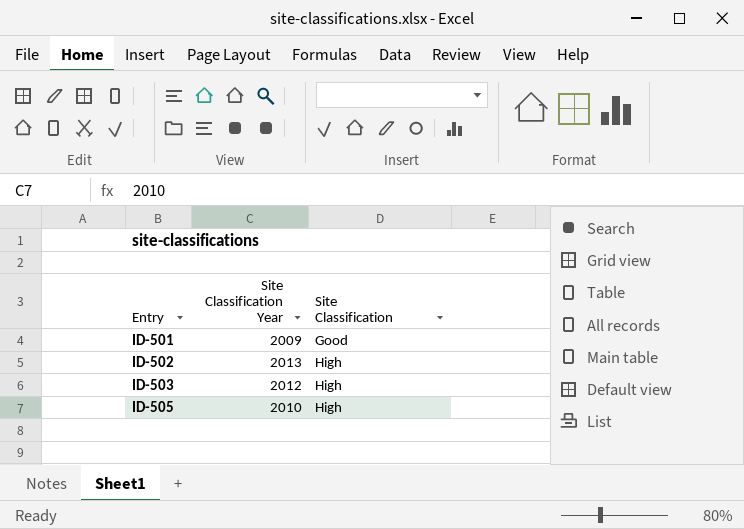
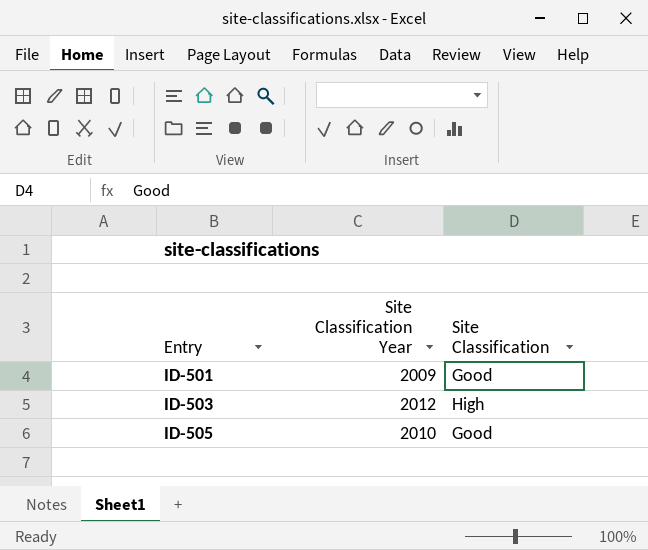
row ID-502: 2013 | High -> none
ID-505 | Site Classification: High -> Good

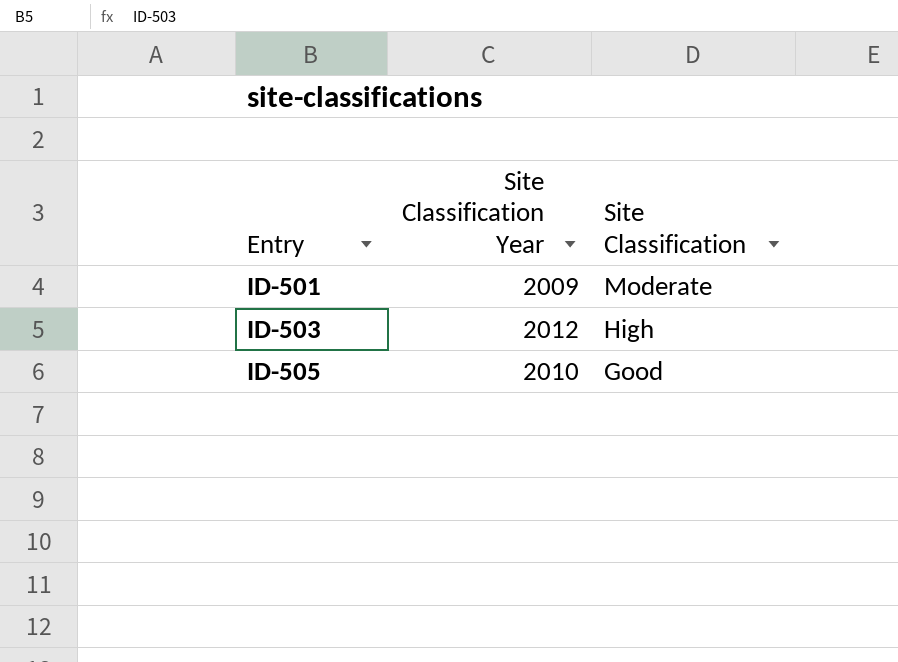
ID-501 | Site Classification: Good -> Moderate

